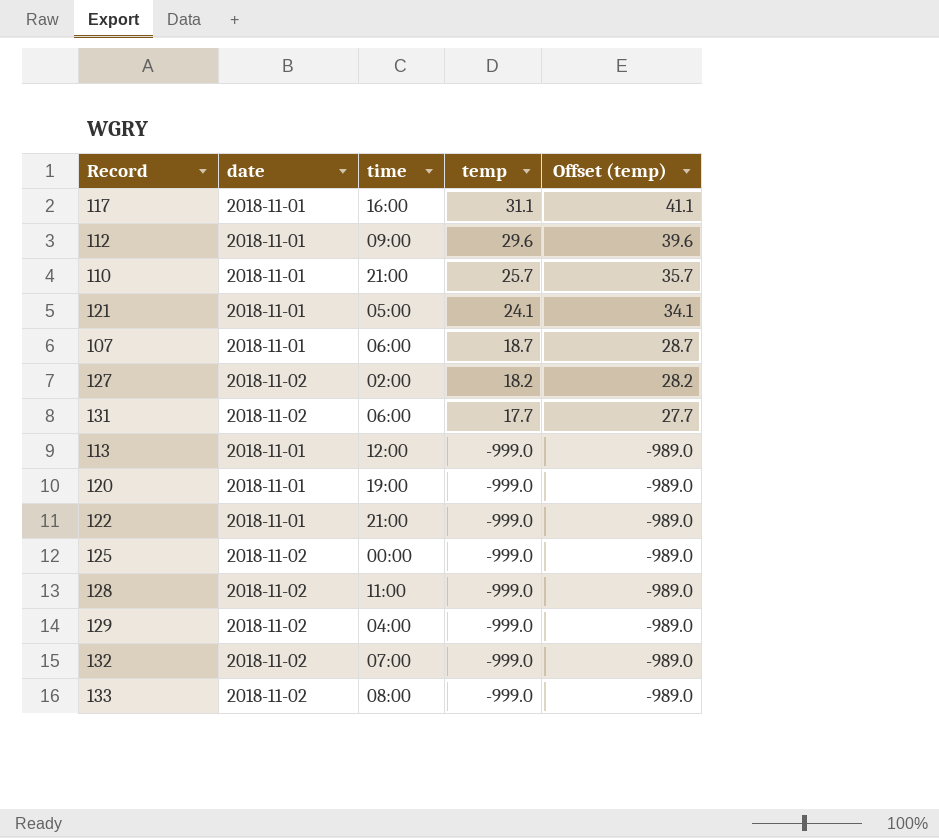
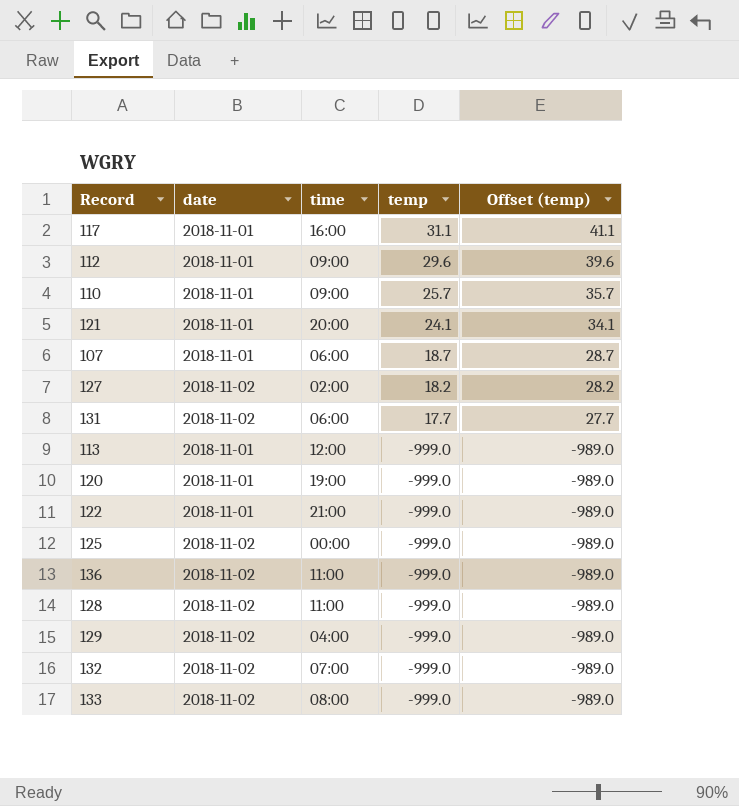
110 | time: 21:00 -> 09:00
121 | time: 05:00 -> 20:00
row 136: none -> 2018-11-02 | 11:00 | -999.0 | -989.0

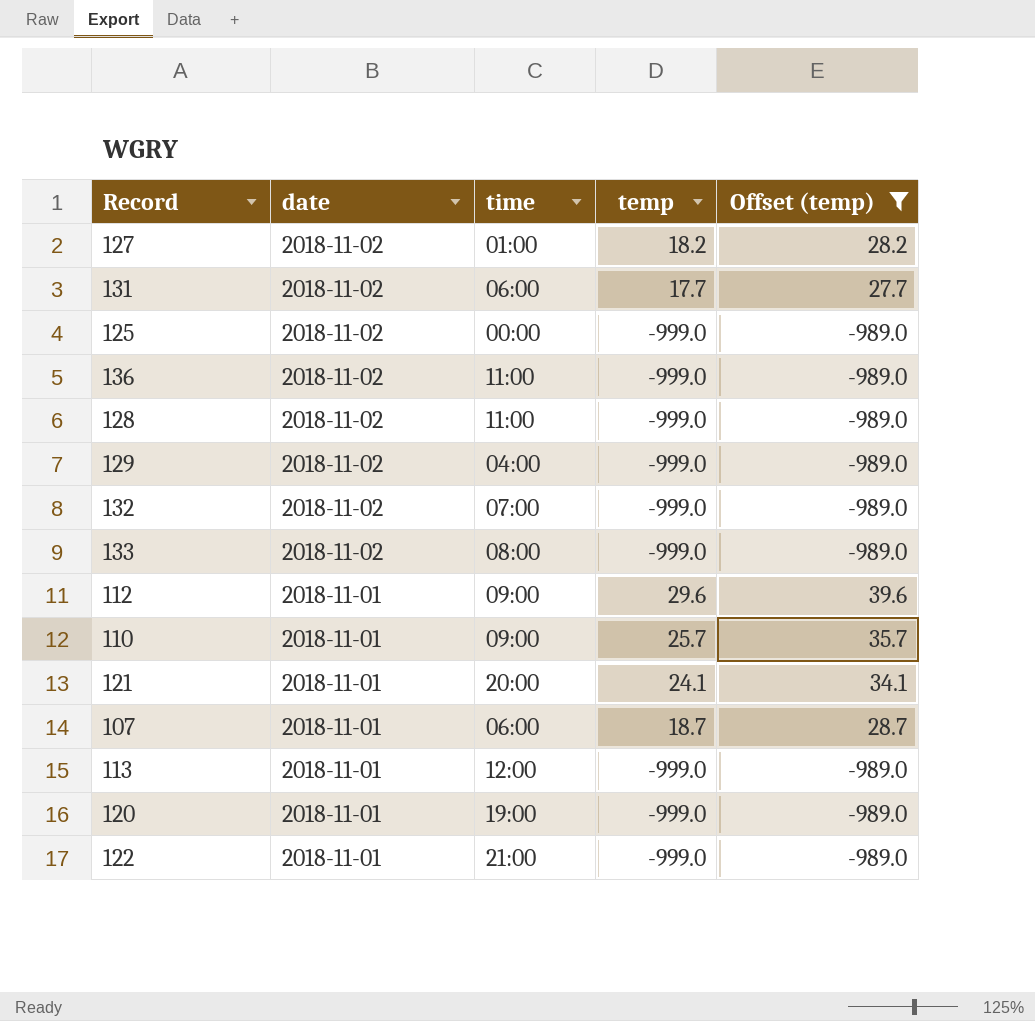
filter: none -> Offset (temp) != 41.1
row order: temp descending -> date descending
127 | time: 02:00 -> 01:00

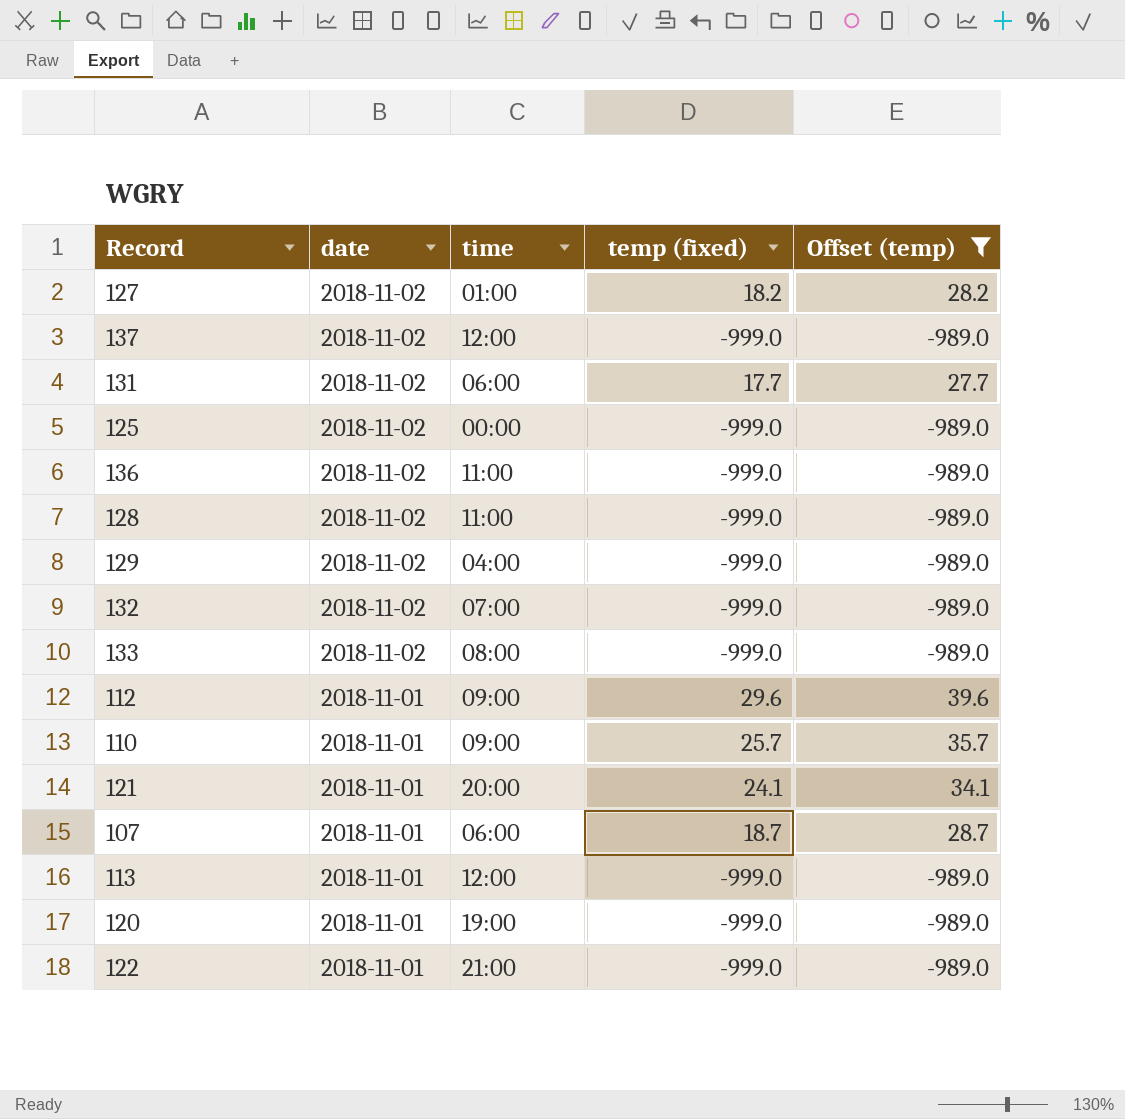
column name: temp -> temp (fixed)
row 137: none -> 2018-11-02 | 12:00 | -999.0 | -989.0

